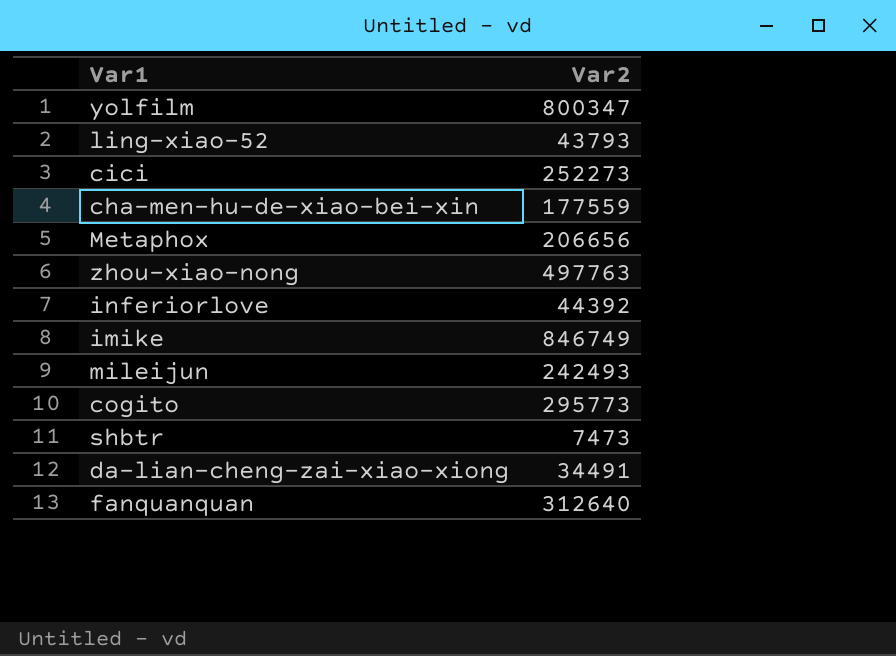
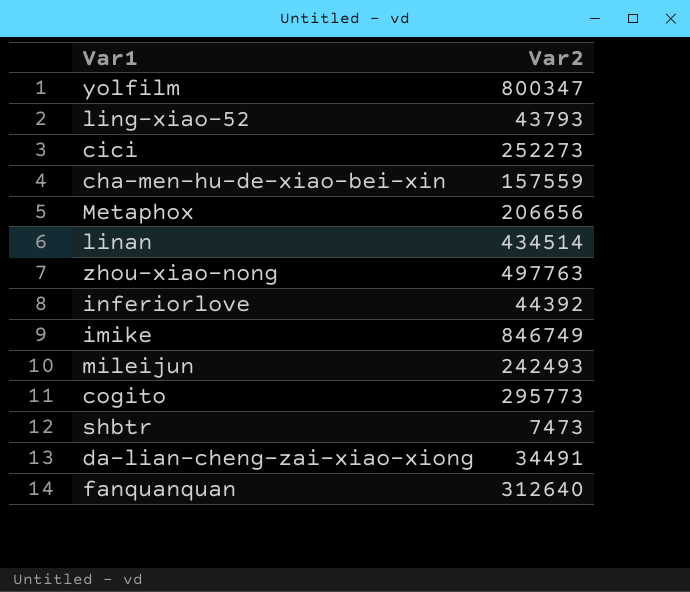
cha-men-hu-de-xiao-bei-xin | Var2: 177559 -> 157559
row linan: none -> 434514

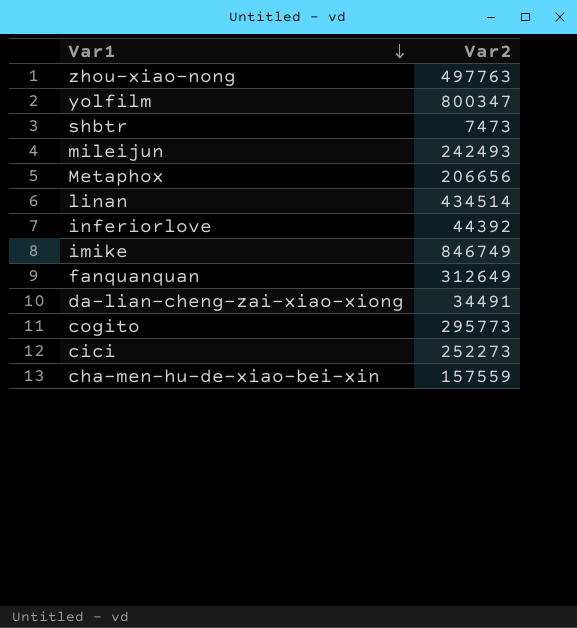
row order: none -> Var1 descending
row ling-xiao-52: 43793 -> none
fanquanquan | Var2: 312640 -> 312649

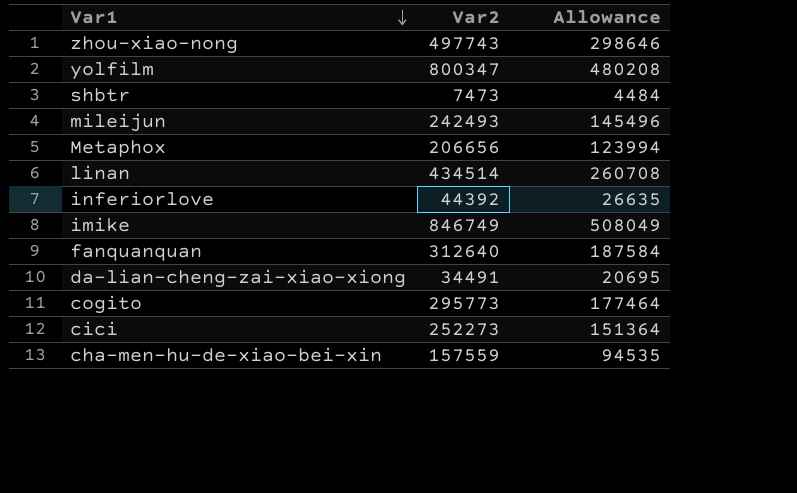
column Allowance | formula: none -> [Var2] * 0.6
zhou-xiao-nong | Var2: 497763 -> 497743
fanquanquan | Var2: 312649 -> 312640

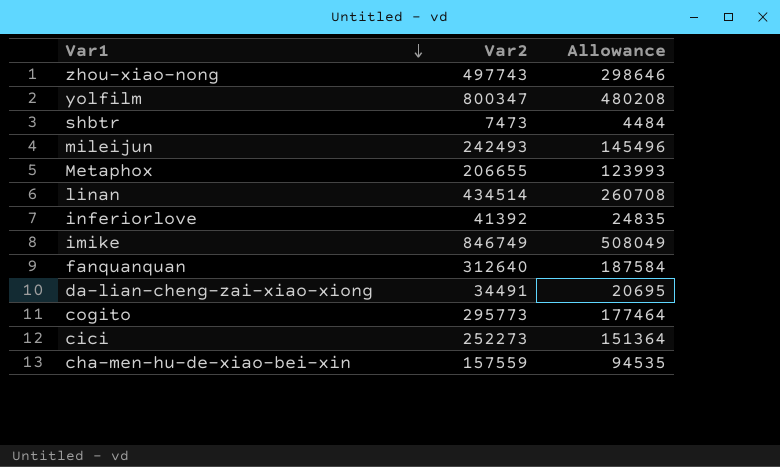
Metaphox | Var2: 206656 -> 206655
Metaphox | Allowance: 123994 -> 123993
inferiorlove | Var2: 44392 -> 41392
inferiorlove | Allowance: 26635 -> 24835

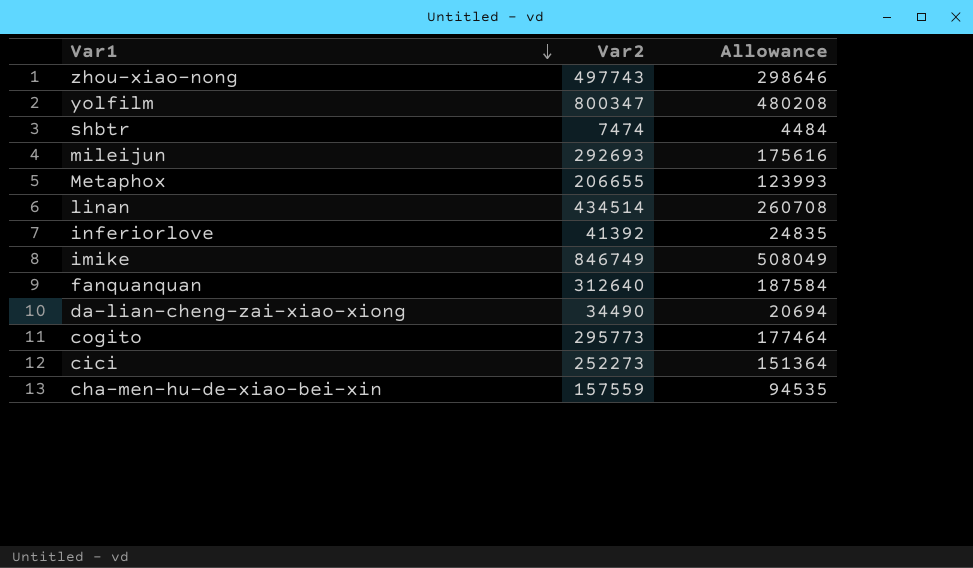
shbtr | Var2: 7473 -> 7474
mileijun | Var2: 242493 -> 292693
mileijun | Allowance: 145496 -> 175616
da-lian-cheng-zai-xiao-xiong | Var2: 34491 -> 34490
da-lian-cheng-zai-xiao-xiong | Allowance: 20695 -> 20694

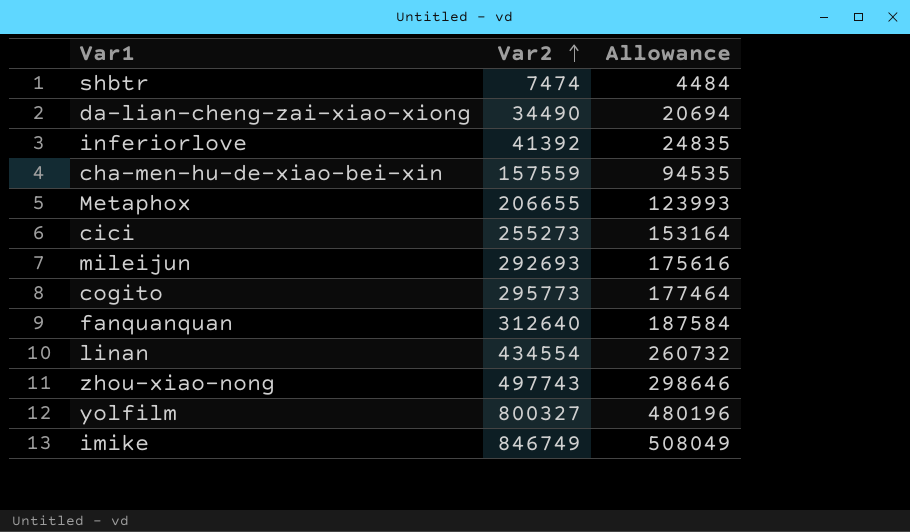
row order: Var1 descending -> Var2 ascending
cici | Var2: 252273 -> 255273
cici | Allowance: 151364 -> 153164
linan | Var2: 434514 -> 434554
linan | Allowance: 260708 -> 260732
yolfilm | Var2: 800347 -> 800327
yolfilm | Allowance: 480208 -> 480196

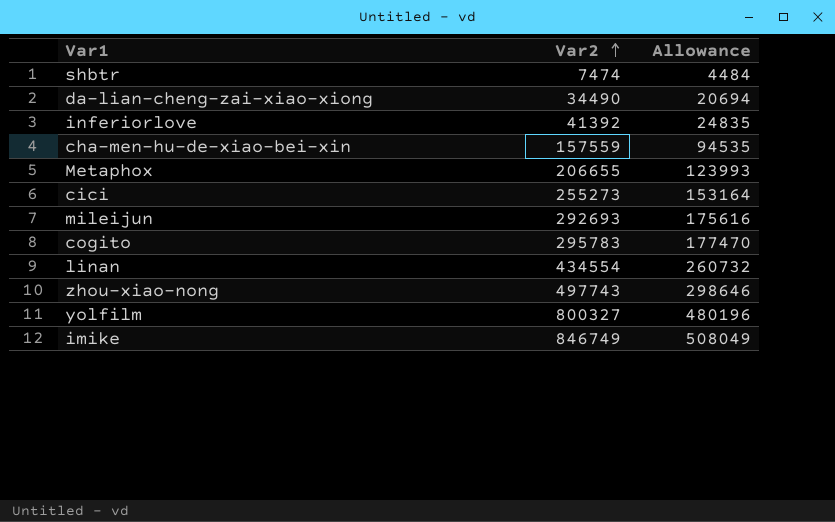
row fanquanquan: 312640 | 187584 -> none
cogito | Var2: 295773 -> 295783
cogito | Allowance: 177464 -> 177470

